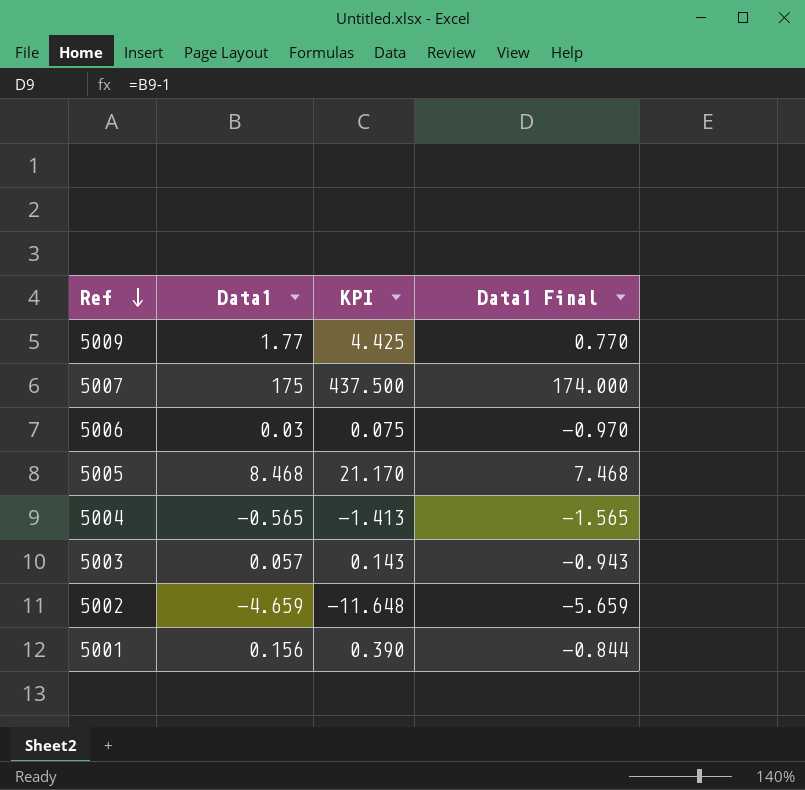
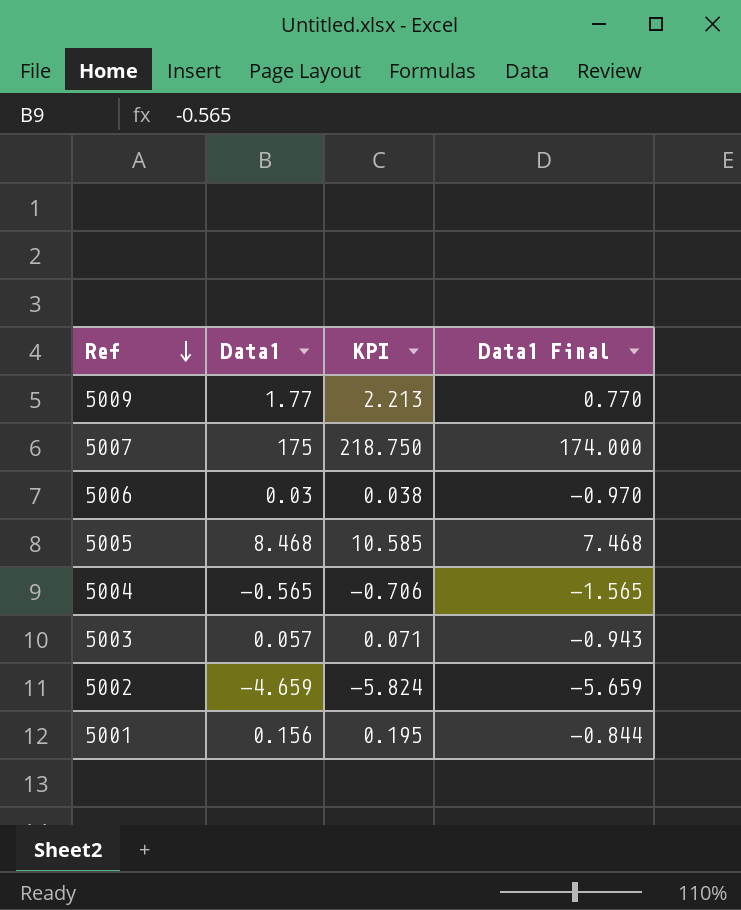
column KPI | formula: [Data1] * 2.5 -> [Data1] * 1.25

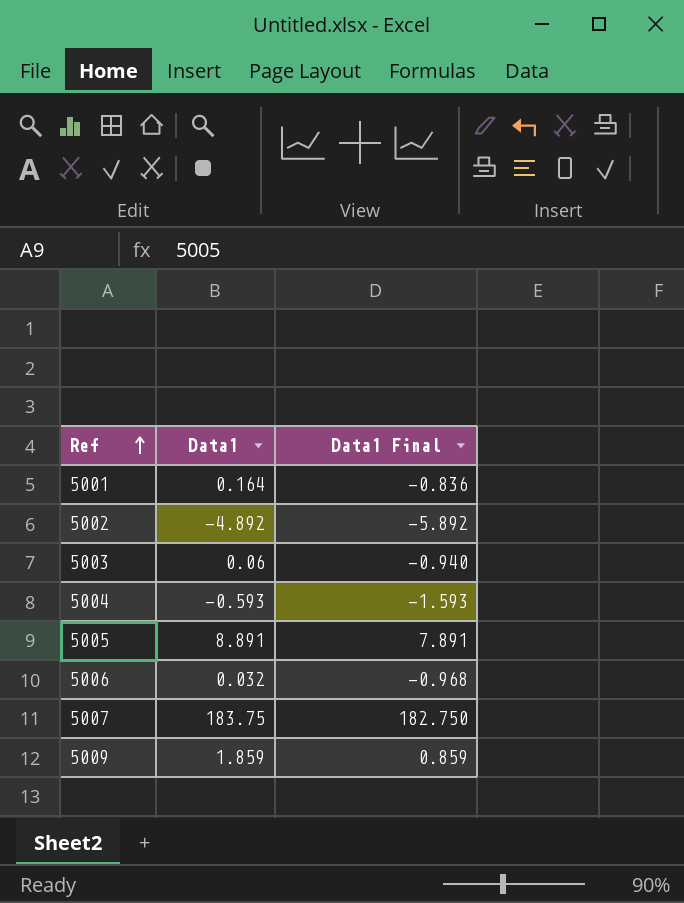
row order: Ref descending -> Ref ascending
column KPI | formula: [Data1] * 1.25 -> none
5001 | Data1: 0.156 -> 0.164
5001 | Data1 Final: -0.844 -> -0.836
5002 | Data1: -4.659 -> -4.892
5002 | Data1 Final: -5.659 -> -5.892
5003 | Data1: 0.057 -> 0.06
5003 | Data1 Final: -0.943 -> -0.940
5004 | Data1: -0.565 -> -0.593
5004 | Data1 Final: -1.565 -> -1.593
5005 | Data1: 8.468 -> 8.891
5005 | Data1 Final: 7.468 -> 7.891
5006 | Data1: 0.03 -> 0.032
5006 | Data1 Final: -0.970 -> -0.968
5007 | Data1: 175 -> 183.75
5007 | Data1 Final: 174.000 -> 182.750
5009 | Data1: 1.77 -> 1.859
5009 | Data1 Final: 0.770 -> 0.859

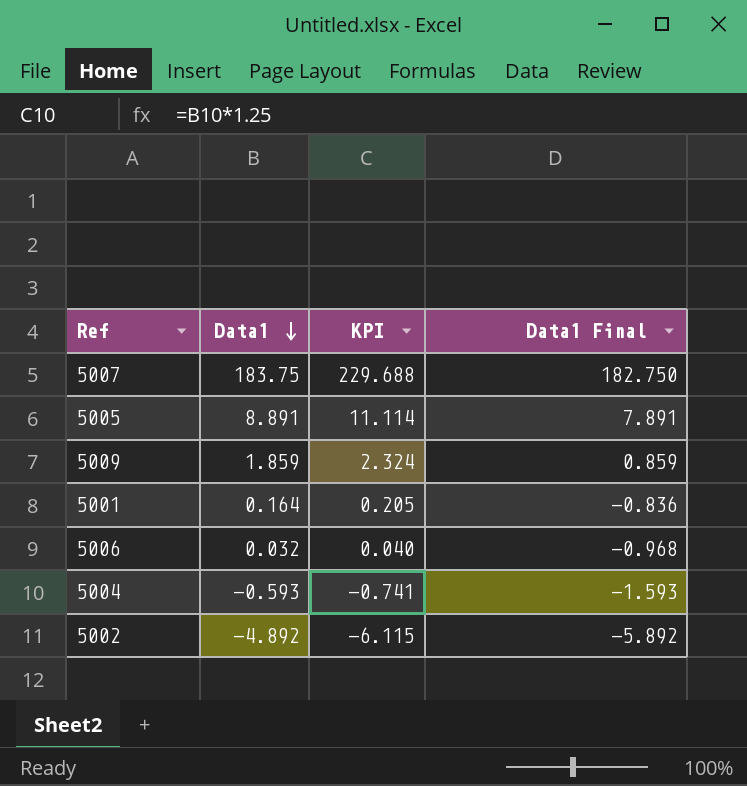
row order: Ref ascending -> Data1 descending
column KPI | formula: none -> [Data1] * 1.25
row 5003: 0.06 | -0.940 -> none

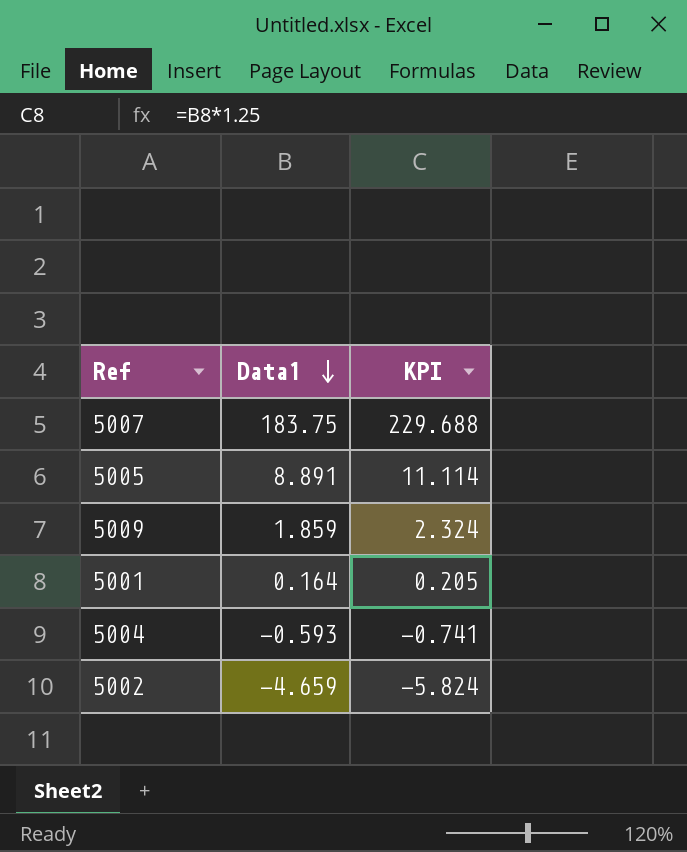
column Data1 Final | formula: [Data1] - 1 -> none
row 5006: 0.032 | 0.040 | -0.968 -> none
5002 | Data1: -4.892 -> -4.659
5002 | KPI: -6.115 -> -5.824

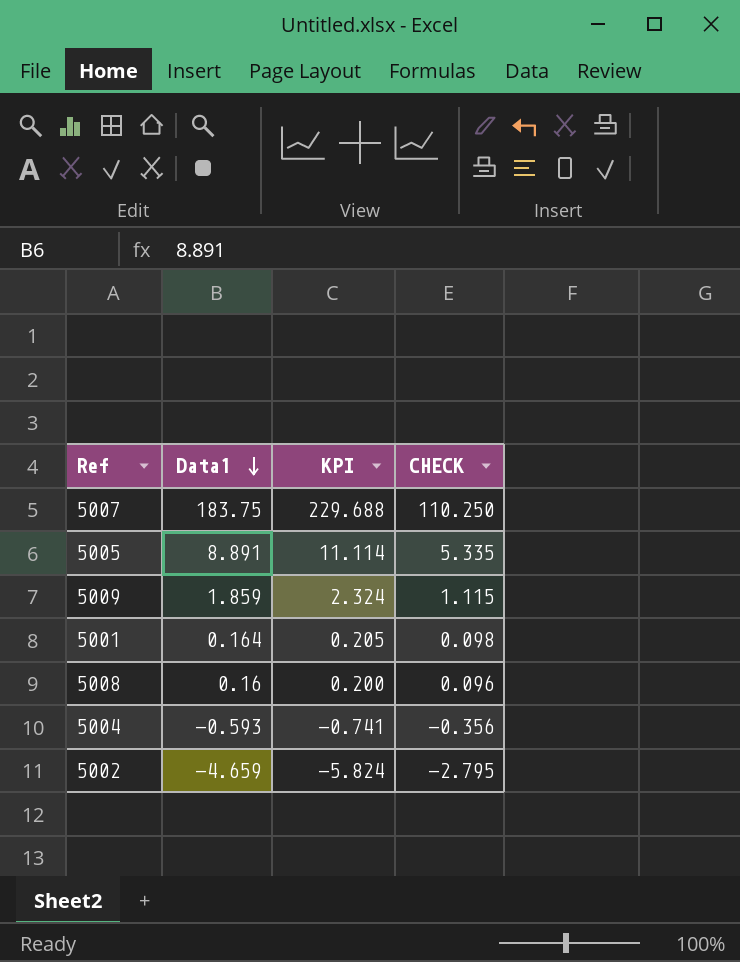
column CHECK | formula: none -> [Data1] * 0.6
row 5008: none -> 0.16 | 0.200 | 0.096

